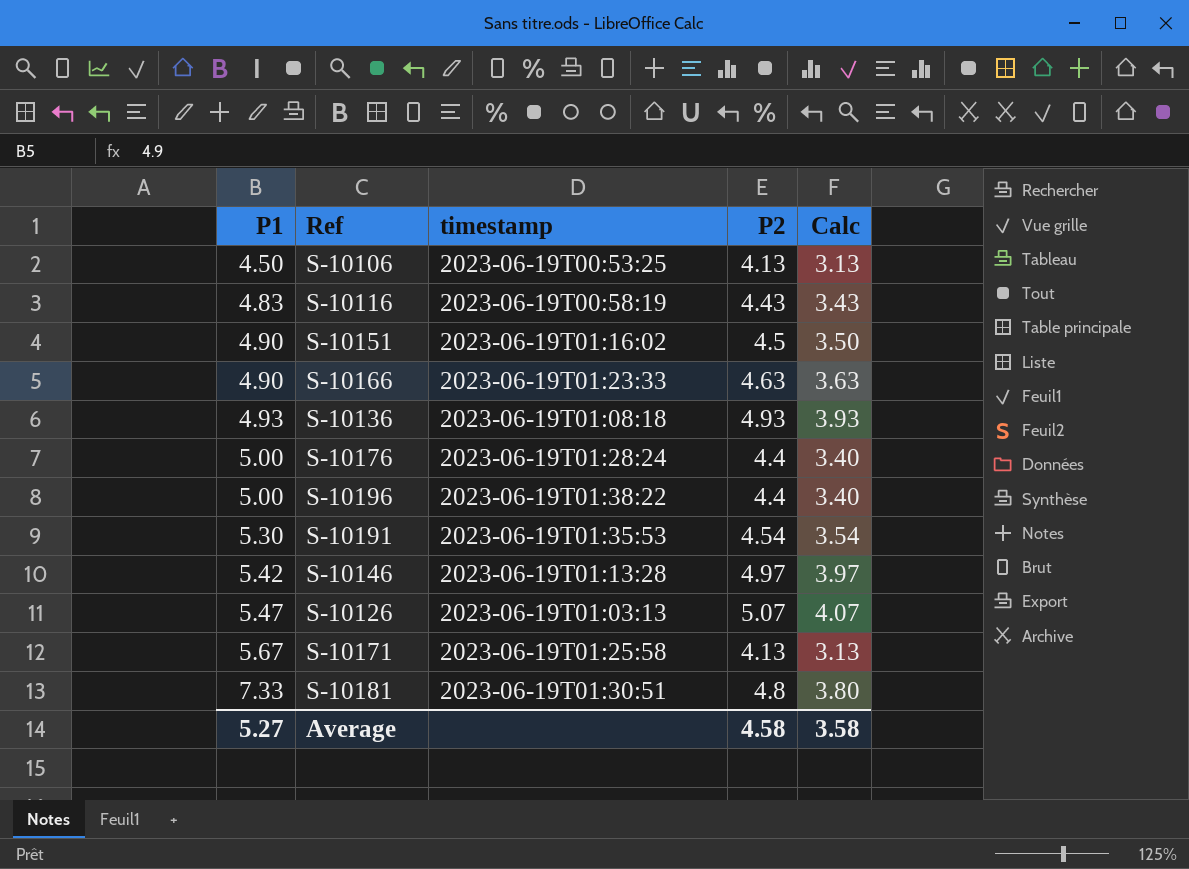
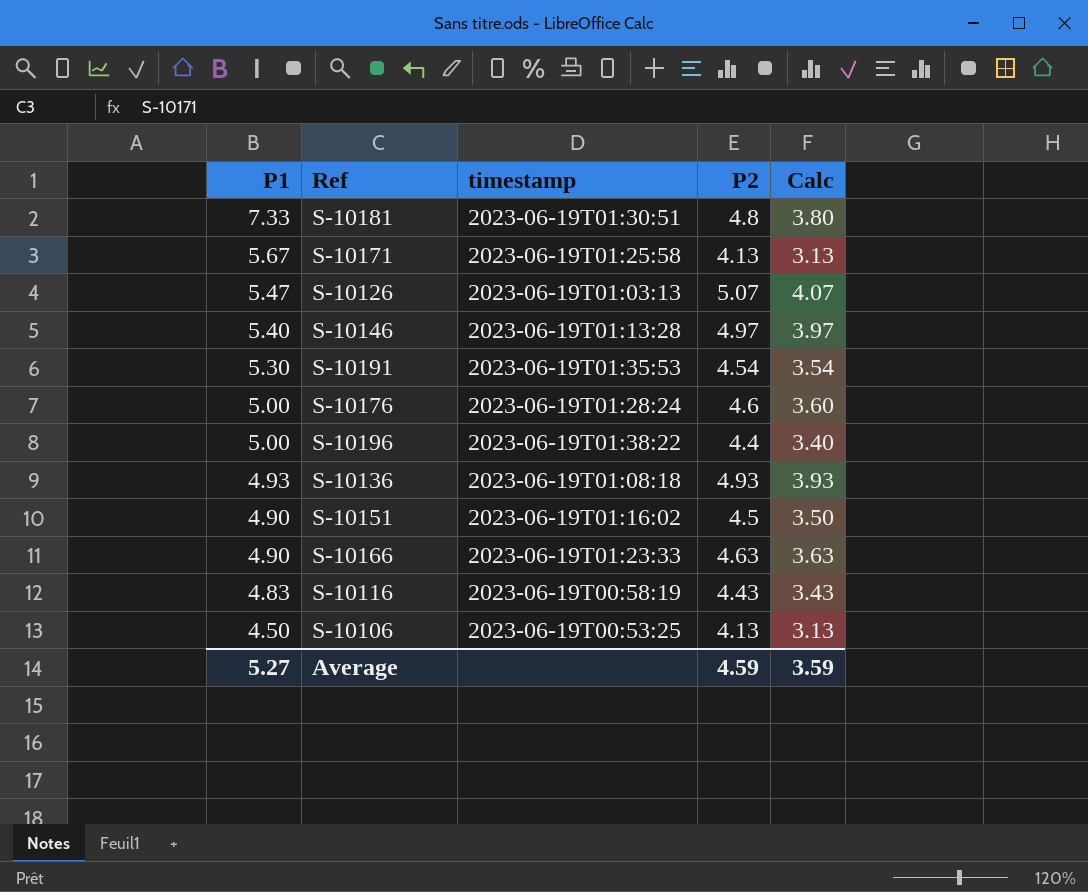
row order: P1 ascending -> P1 descending
S-10146 | P1: 5.42 -> 5.40
S-10176 | P2: 4.4 -> 4.6
S-10176 | Calc: 3.40 -> 3.60
Average | P2: 4.58 -> 4.59
Average | Calc: 3.58 -> 3.59

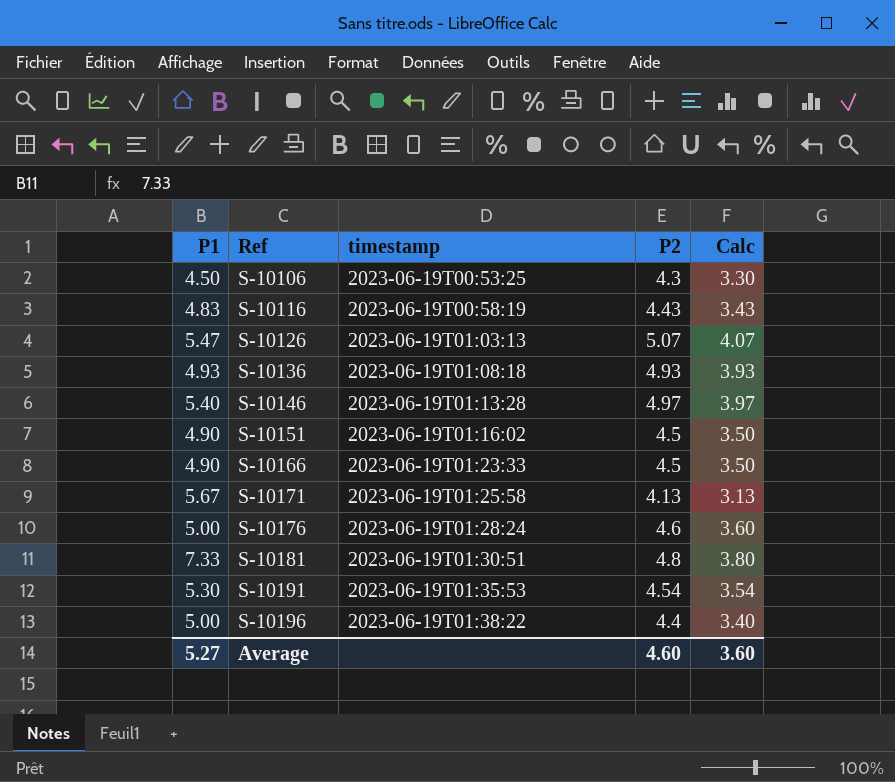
row order: P1 descending -> Ref ascending
S-10106 | P2: 4.13 -> 4.3
S-10106 | Calc: 3.13 -> 3.30
S-10166 | P2: 4.63 -> 4.5
S-10166 | Calc: 3.63 -> 3.50
Average | P2: 4.59 -> 4.60
Average | Calc: 3.59 -> 3.60

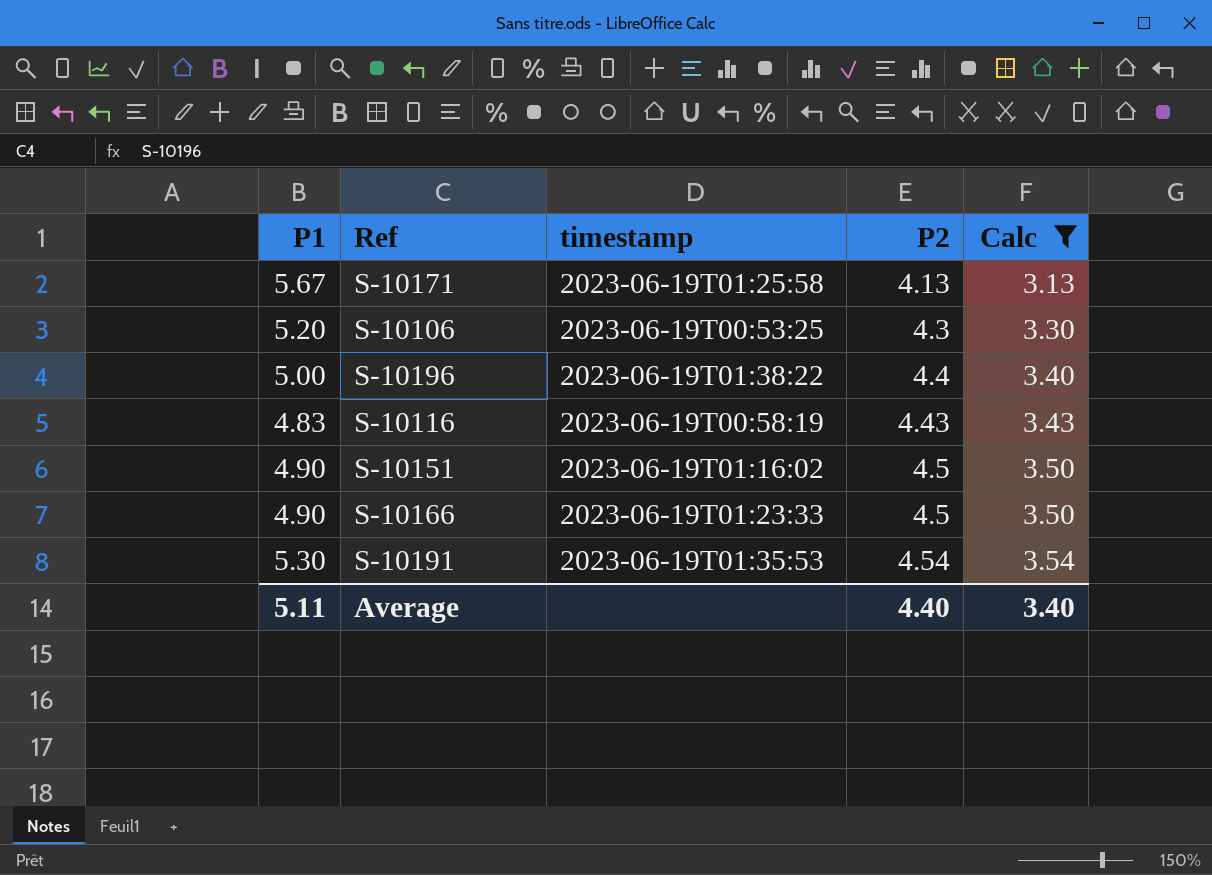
filter: none -> Calc <= 3.54
row order: Ref ascending -> P2 ascending
S-10106 | P1: 4.50 -> 5.20
Average | P1: 5.27 -> 5.11
Average | P2: 4.60 -> 4.40
Average | Calc: 3.60 -> 3.40

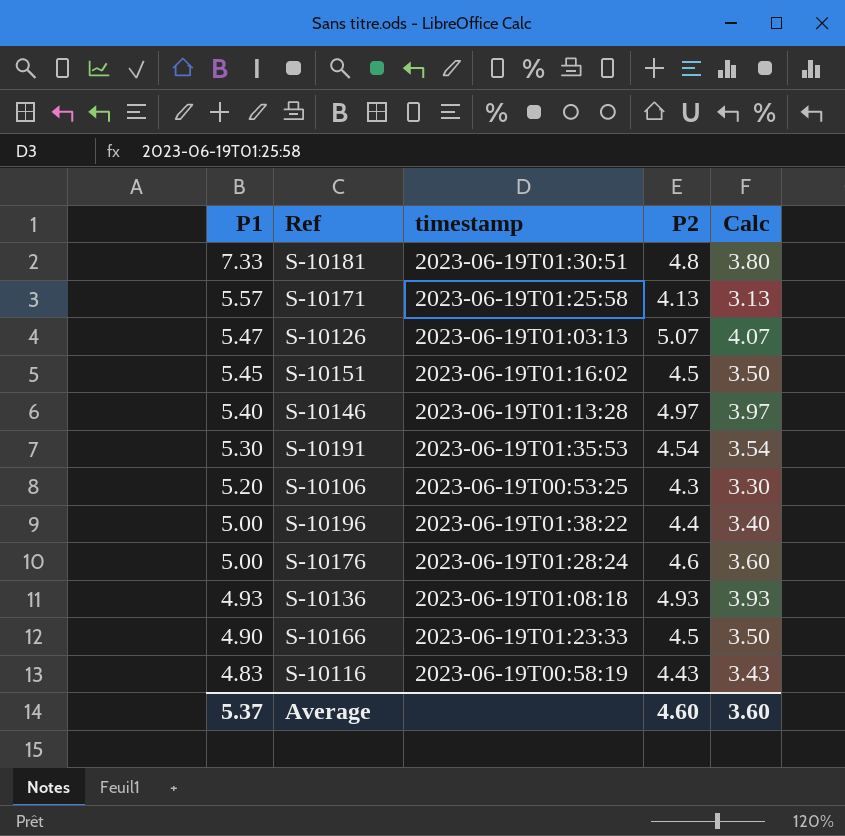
filter: Calc <= 3.54 -> none
row order: P2 ascending -> P1 descending
S-10171 | P1: 5.67 -> 5.57
S-10151 | P1: 4.90 -> 5.45
Average | P1: 5.11 -> 5.37
Average | P2: 4.40 -> 4.60
Average | Calc: 3.40 -> 3.60

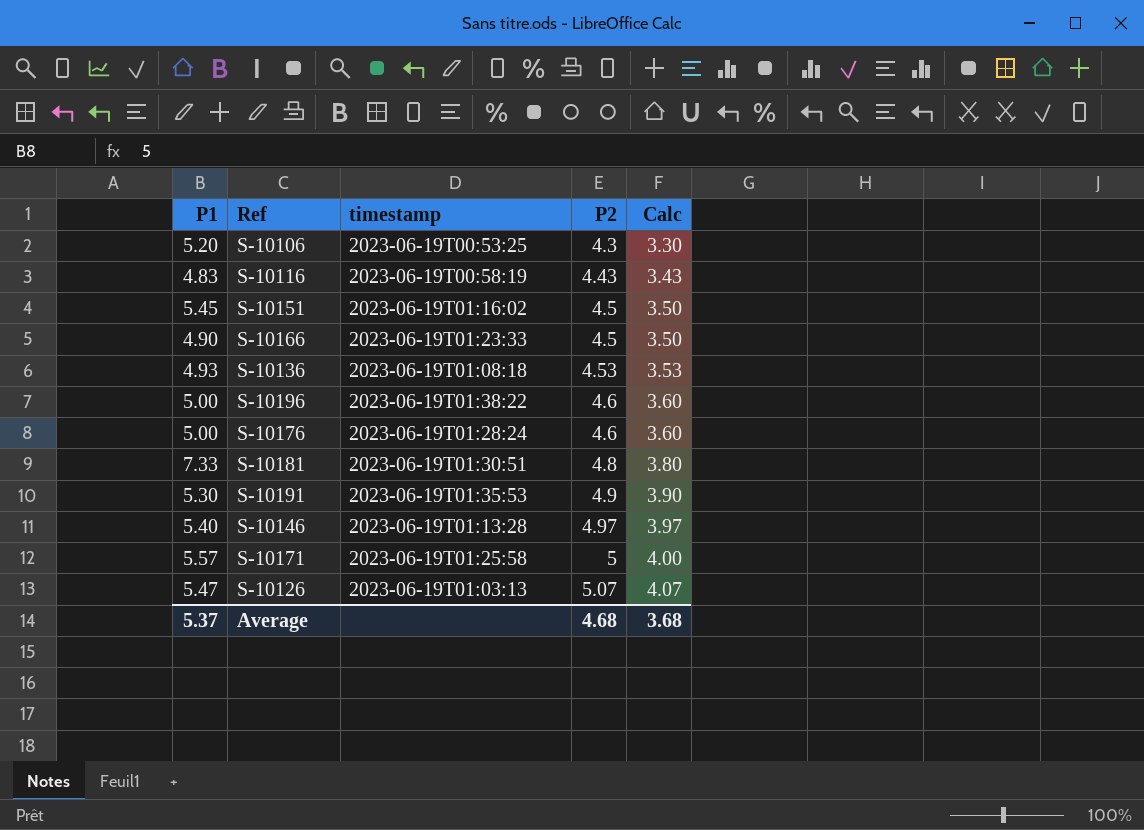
row order: P1 descending -> P2 ascending
S-10136 | P2: 4.93 -> 4.53
S-10136 | Calc: 3.93 -> 3.53
S-10196 | P2: 4.4 -> 4.6
S-10196 | Calc: 3.40 -> 3.60
S-10191 | P2: 4.54 -> 4.9
S-10191 | Calc: 3.54 -> 3.90
S-10171 | P2: 4.13 -> 5
S-10171 | Calc: 3.13 -> 4.00
Average | P2: 4.60 -> 4.68
Average | Calc: 3.60 -> 3.68

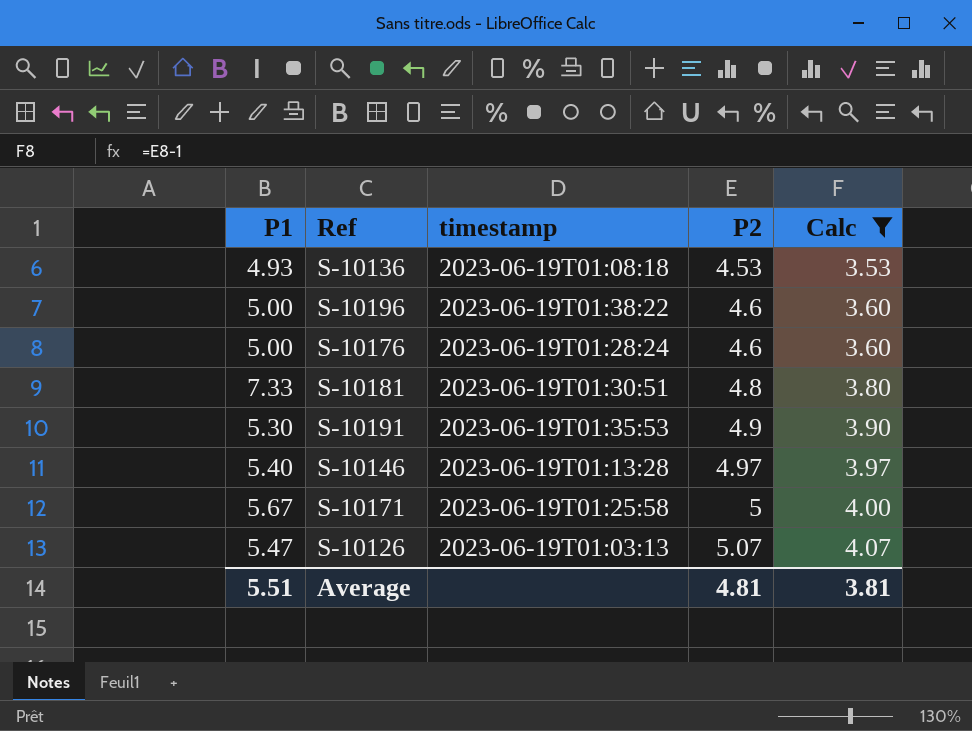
filter: none -> Calc >= 3.53
S-10171 | P1: 5.57 -> 5.67
Average | P1: 5.37 -> 5.51
Average | P2: 4.68 -> 4.81
Average | Calc: 3.68 -> 3.81

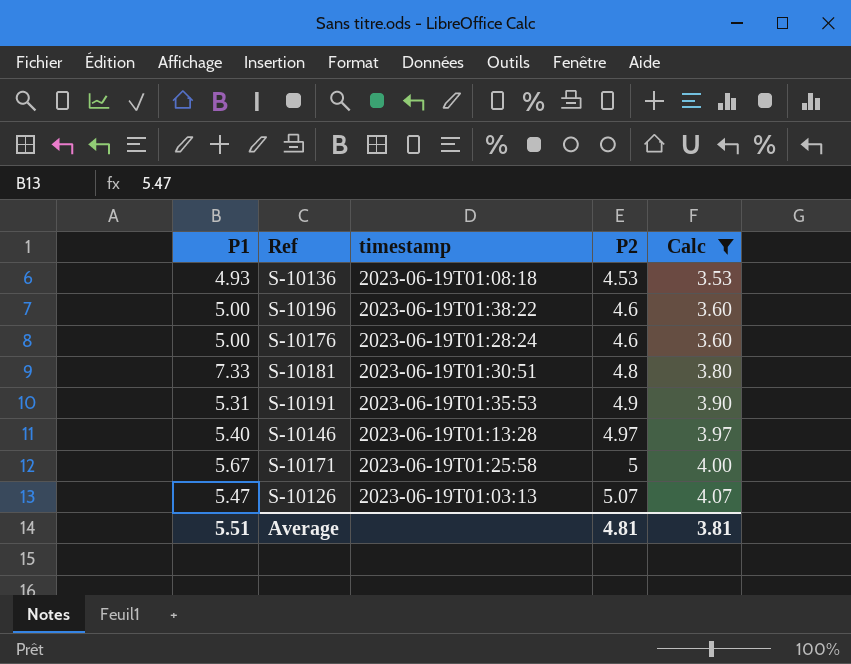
S-10191 | P1: 5.30 -> 5.31

